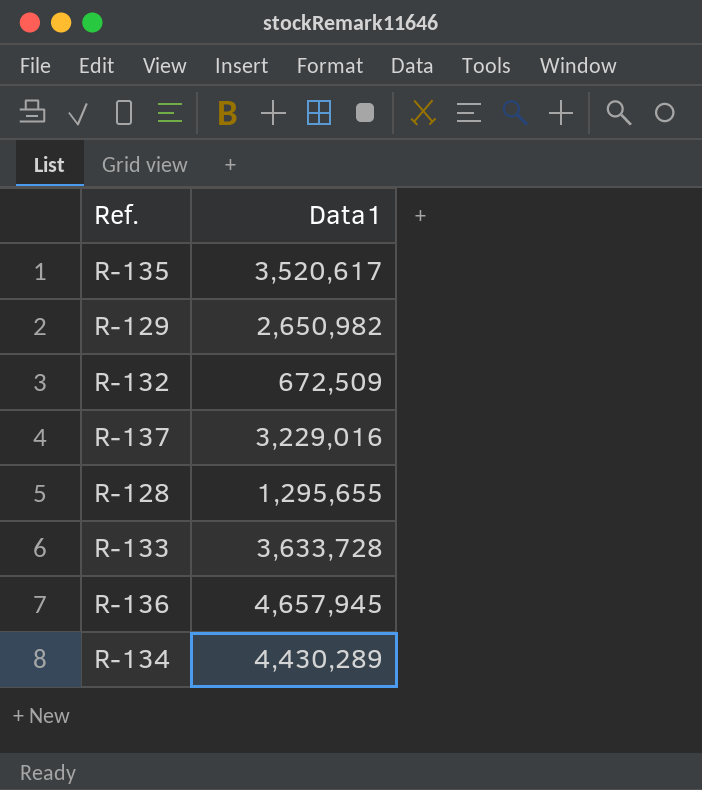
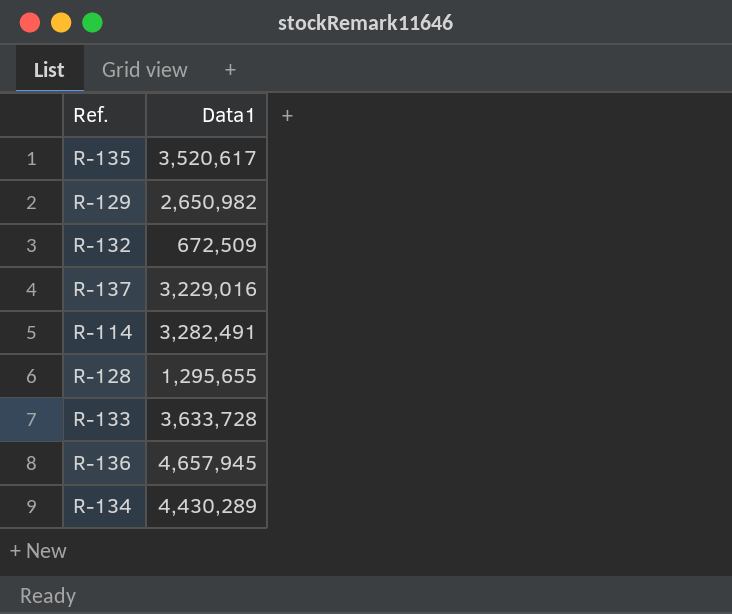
row R-114: none -> 3,282,491

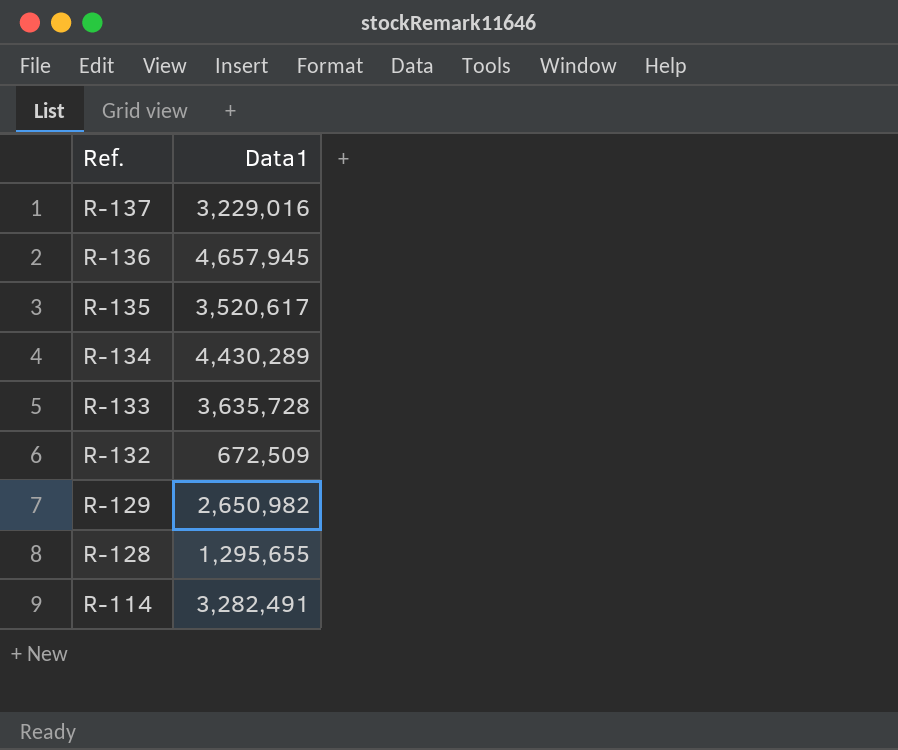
row order: none -> Ref. descending
R-133 | Data1: 3,633,728 -> 3,635,728

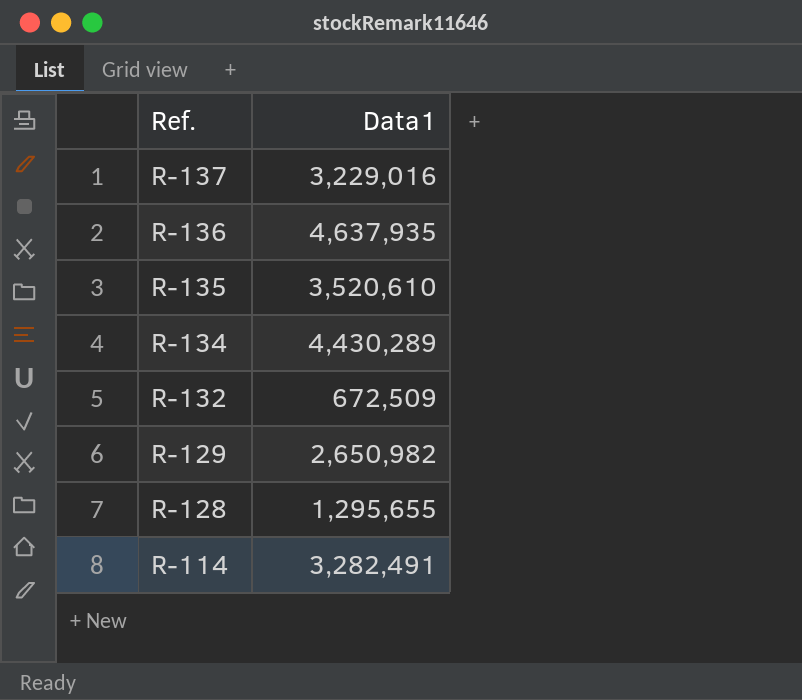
row R-133: 3,635,728 -> none
R-136 | Data1: 4,657,945 -> 4,637,935
R-135 | Data1: 3,520,617 -> 3,520,610

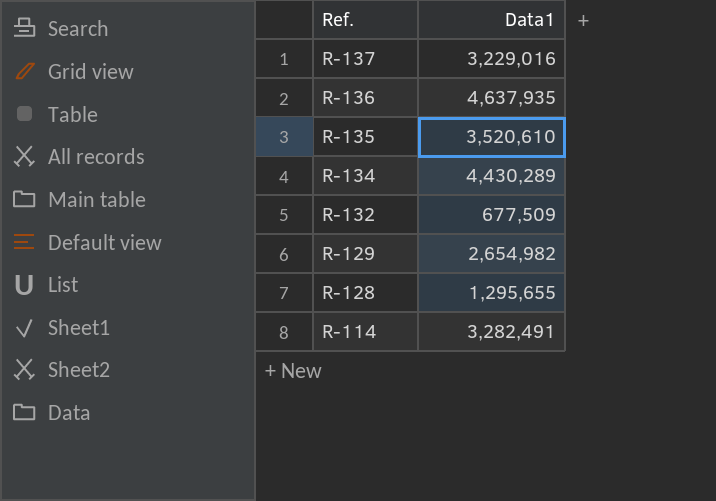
R-132 | Data1: 672,509 -> 677,509
R-129 | Data1: 2,650,982 -> 2,654,982

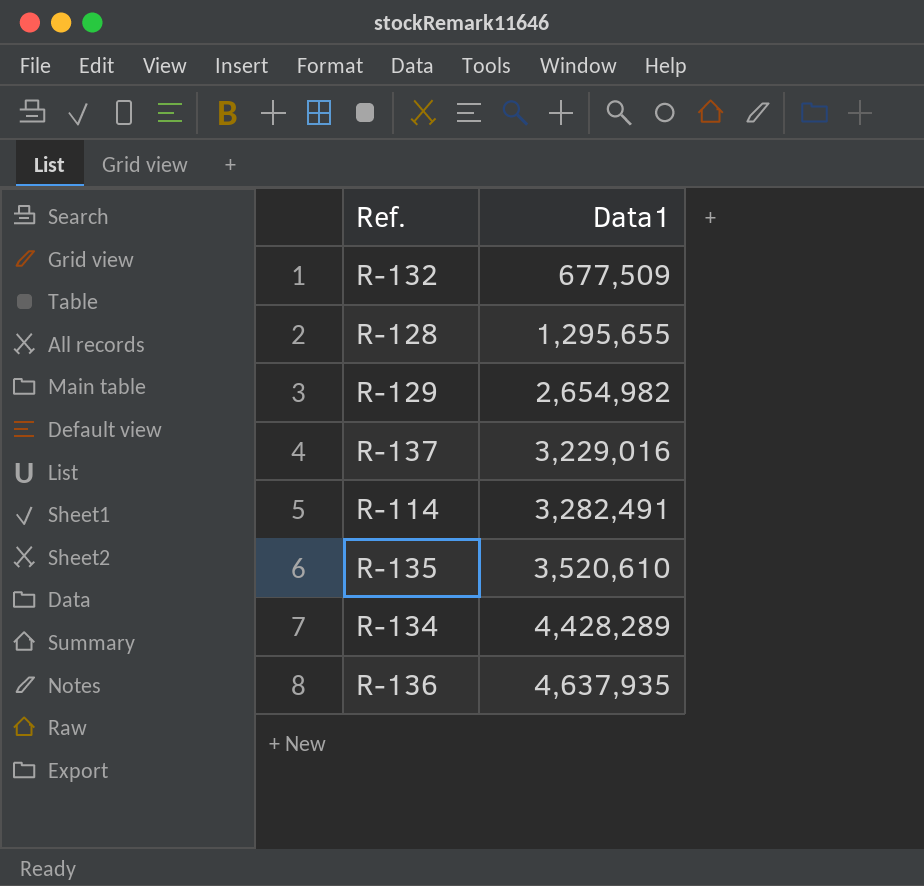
row order: Ref. descending -> Data1 ascending
R-134 | Data1: 4,430,289 -> 4,428,289

